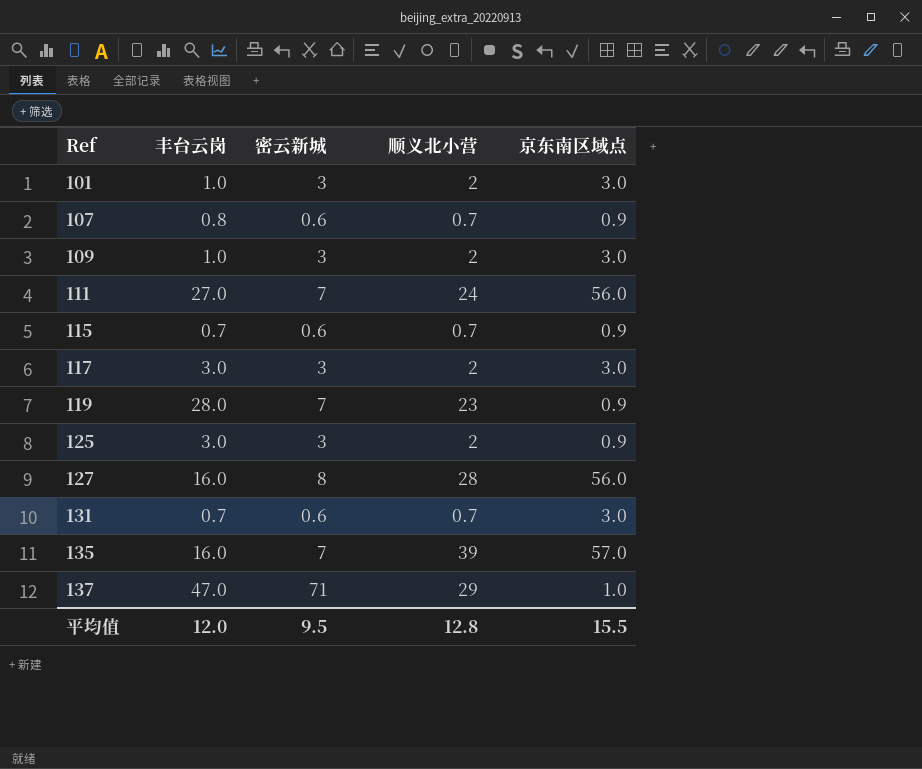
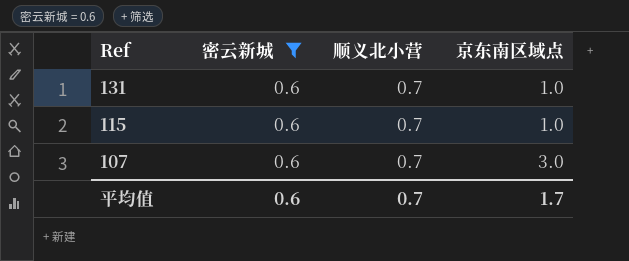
filter: none -> 密云新城 = 0.6
row order: Ref ascending -> Ref descending
column 丰台云岗 | position: 2 -> none
131 | 京东南区域点: 3.0 -> 1.0
115 | 京东南区域点: 0.9 -> 1.0
107 | 京东南区域点: 0.9 -> 3.0
平均值 | 密云新城: 9.5 -> 0.6
平均值 | 顺义北小营: 12.8 -> 0.7
平均值 | 京东南区域点: 15.5 -> 1.7

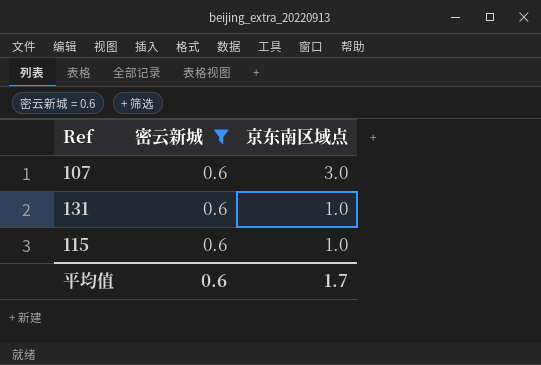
row order: Ref descending -> 京东南区域点 descending
column 顺义北小营 | position: 3 -> none

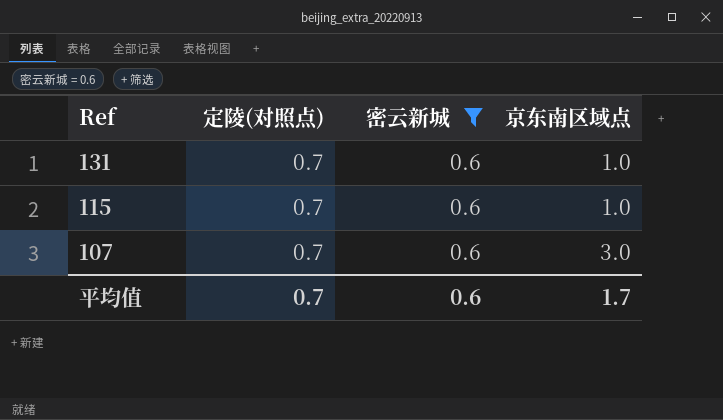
row order: 京东南区域点 descending -> Ref descending
column 定陵(对照点) | position: none -> 2

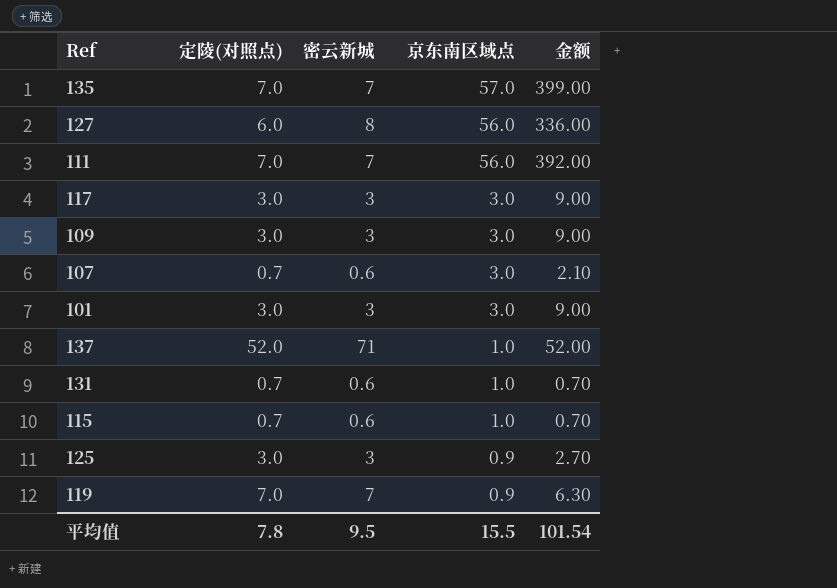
filter: 密云新城 = 0.6 -> none
row order: Ref descending -> 京东南区域点 descending
column 金额 | formula: none -> [定陵(对照点)] * [京东南区域点]
平均值 | 定陵(对照点): 0.7 -> 7.8
平均值 | 密云新城: 0.6 -> 9.5
平均值 | 京东南区域点: 1.7 -> 15.5

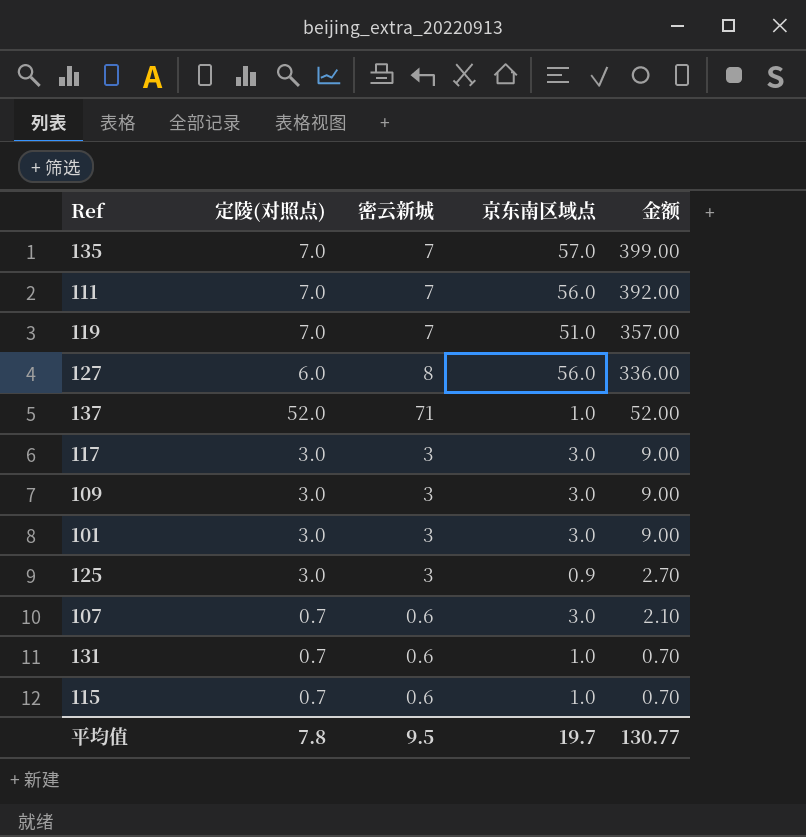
row order: 京东南区域点 descending -> 金额 descending
119 | 京东南区域点: 0.9 -> 51.0
119 | 金额: 6.30 -> 357.00
平均值 | 京东南区域点: 15.5 -> 19.7
平均值 | 金额: 101.54 -> 130.77

